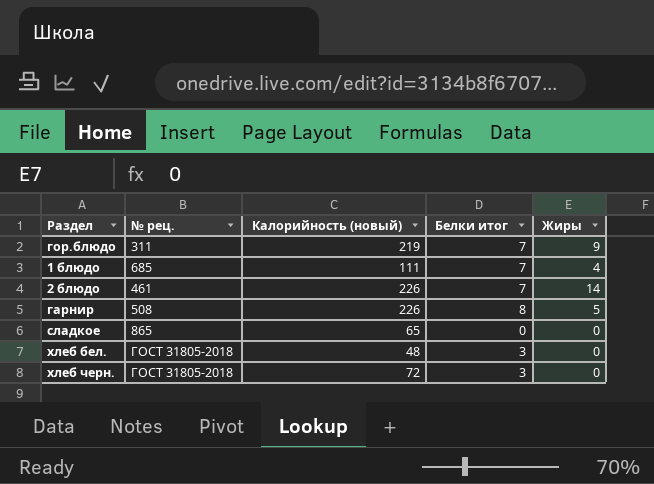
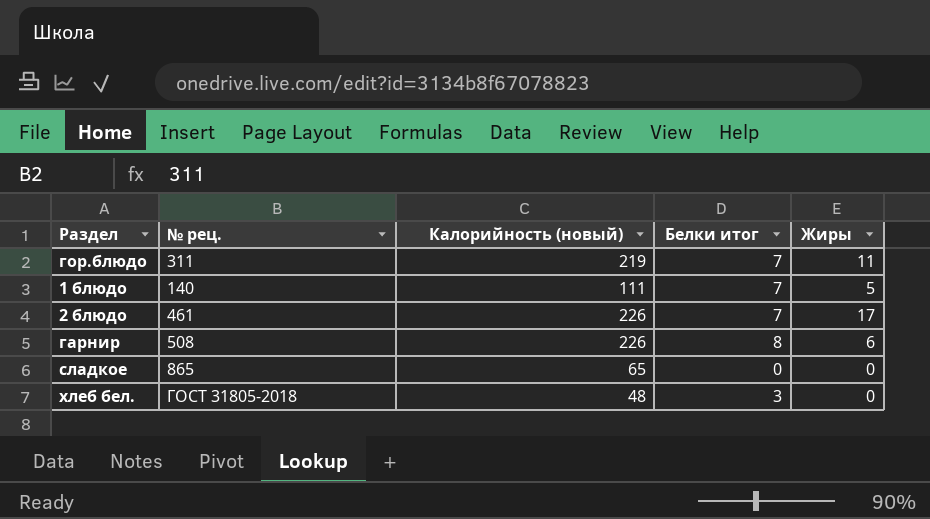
row хлеб черн.: ГОСТ 31805-2018 | 72 | 3 | 0 -> none
гор.блюдо | Жиры: 9 -> 11
1 блюдо | № рец.: 685 -> 140
1 блюдо | Жиры: 4 -> 5
2 блюдо | Жиры: 14 -> 17
гарнир | Жиры: 5 -> 6

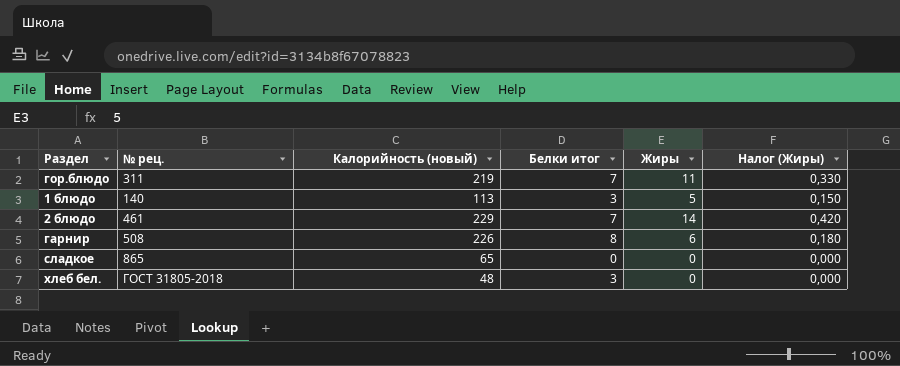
column Налог (Жиры) | formula: none -> [Жиры] * 0,03
1 блюдо | Калорийность (новый): 111 -> 113
1 блюдо | Белки итог: 7 -> 3
2 блюдо | Калорийность (новый): 226 -> 229
2 блюдо | Жиры: 17 -> 14

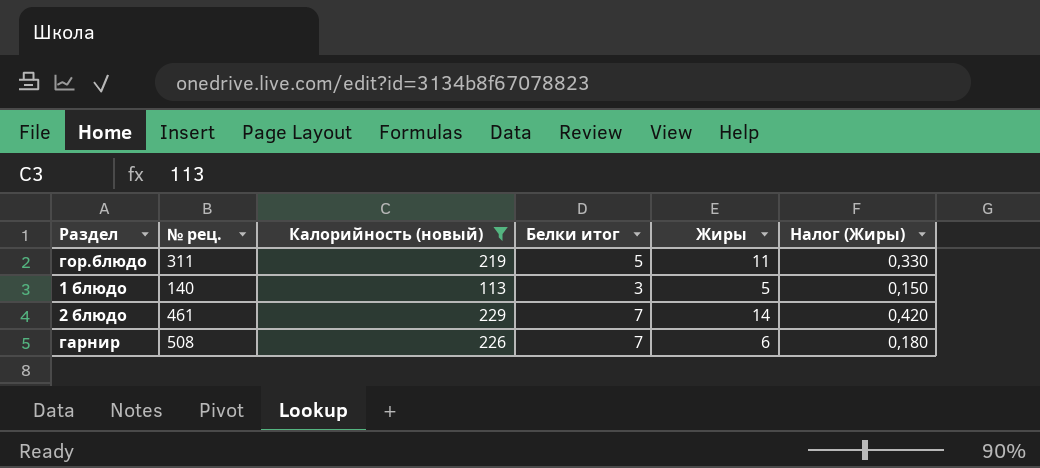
filter: none -> Калорийность (новый) >= 113
гор.блюдо | Белки итог: 7 -> 5
гарнир | Белки итог: 8 -> 7

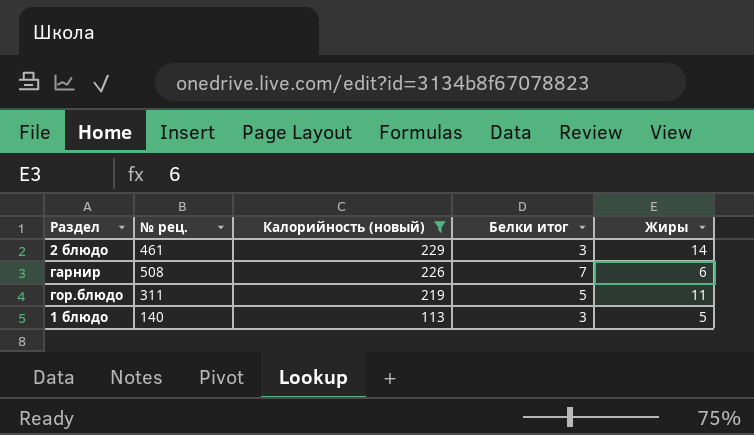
row order: none -> Калорийность (новый) descending
column Налог (Жиры) | formula: [Жиры] * 0,03 -> none
2 блюдо | Белки итог: 7 -> 3

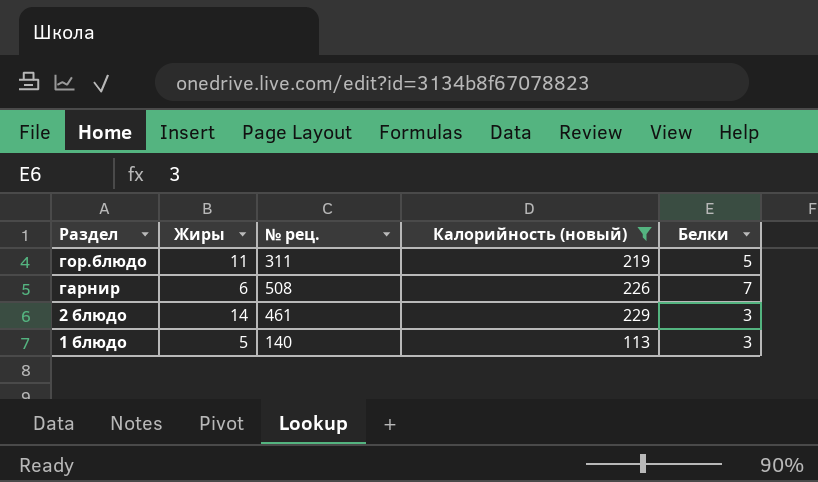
row order: Калорийность (новый) descending -> Раздел descending
column Жиры | position: 5 -> 2
column name: Белки итог -> Белки

